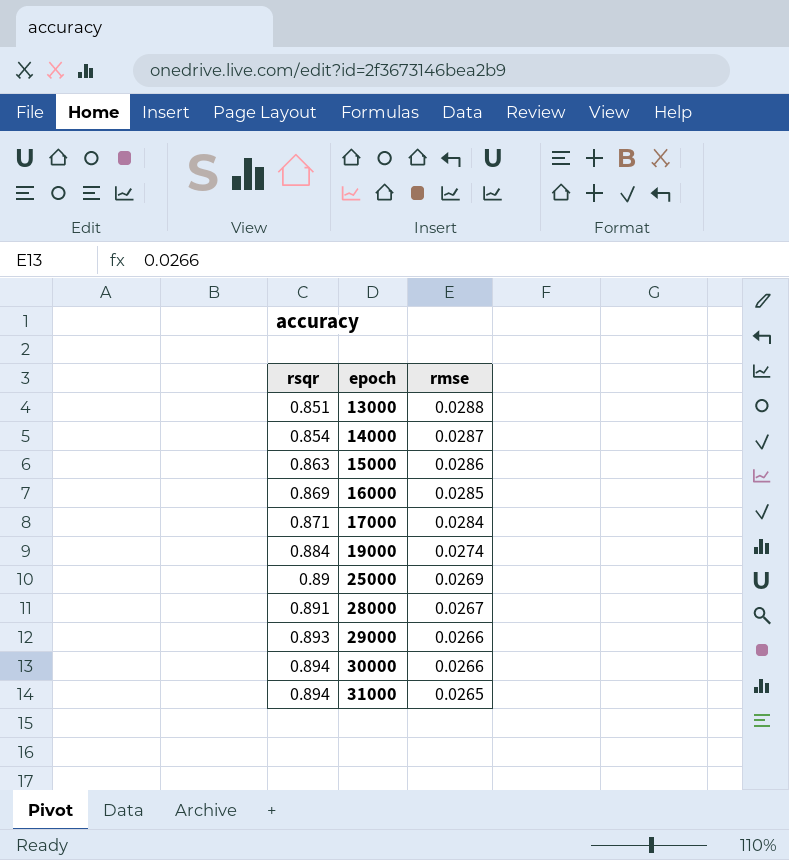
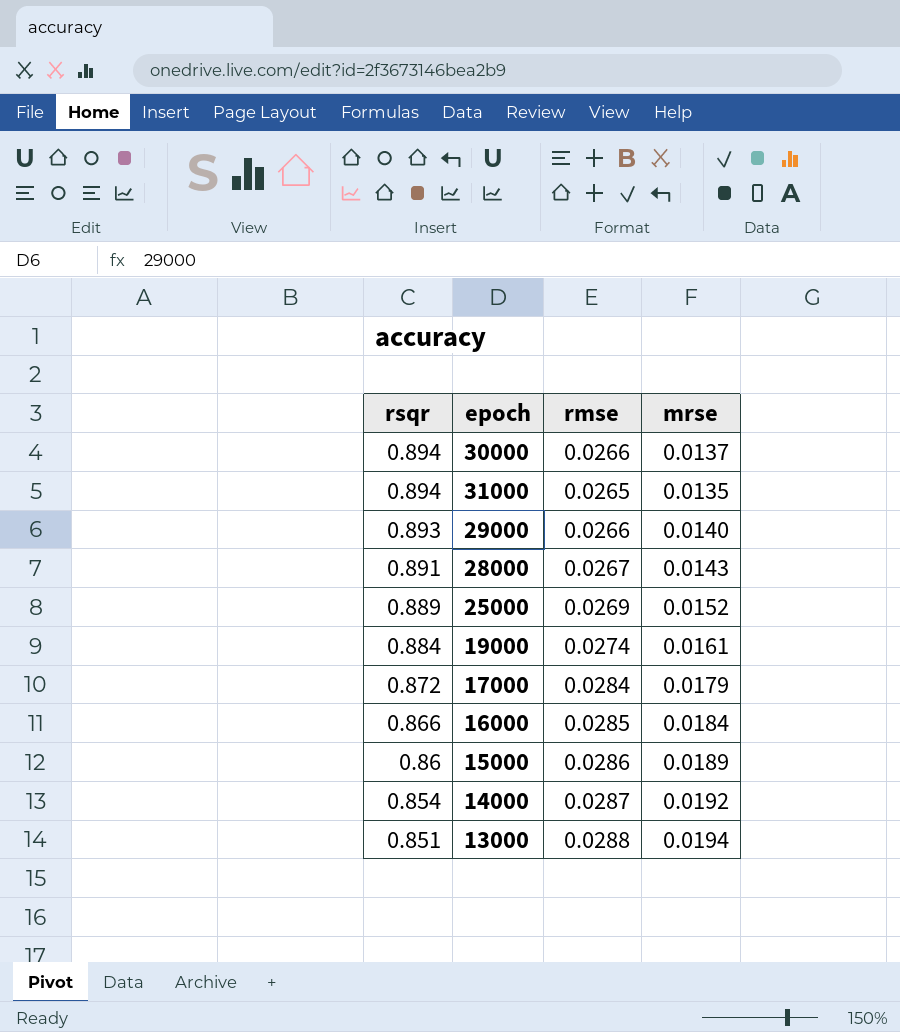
row order: rsqr ascending -> rsqr descending
column mrse | position: none -> 4
25000 | rsqr: 0.89 -> 0.889
17000 | rsqr: 0.871 -> 0.872
16000 | rsqr: 0.869 -> 0.866
15000 | rsqr: 0.863 -> 0.86

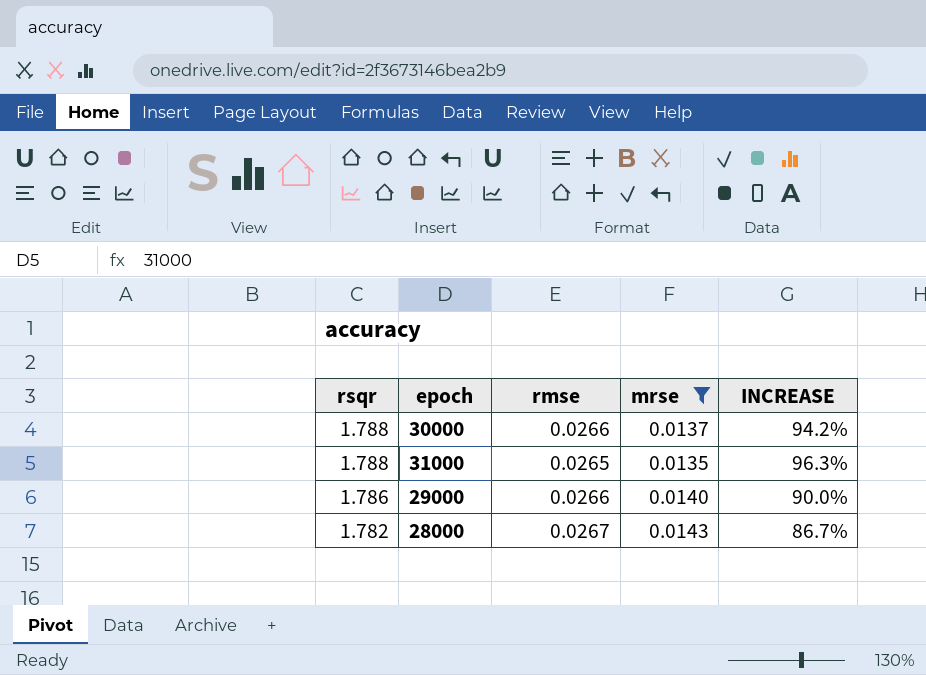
filter: none -> mrse <= 0.0143
column INCREASE | formula: none -> ([rmse] - [mrse]) / [mrse]
30000 | rsqr: 0.894 -> 1.788
31000 | rsqr: 0.894 -> 1.788
29000 | rsqr: 0.893 -> 1.786
28000 | rsqr: 0.891 -> 1.782

